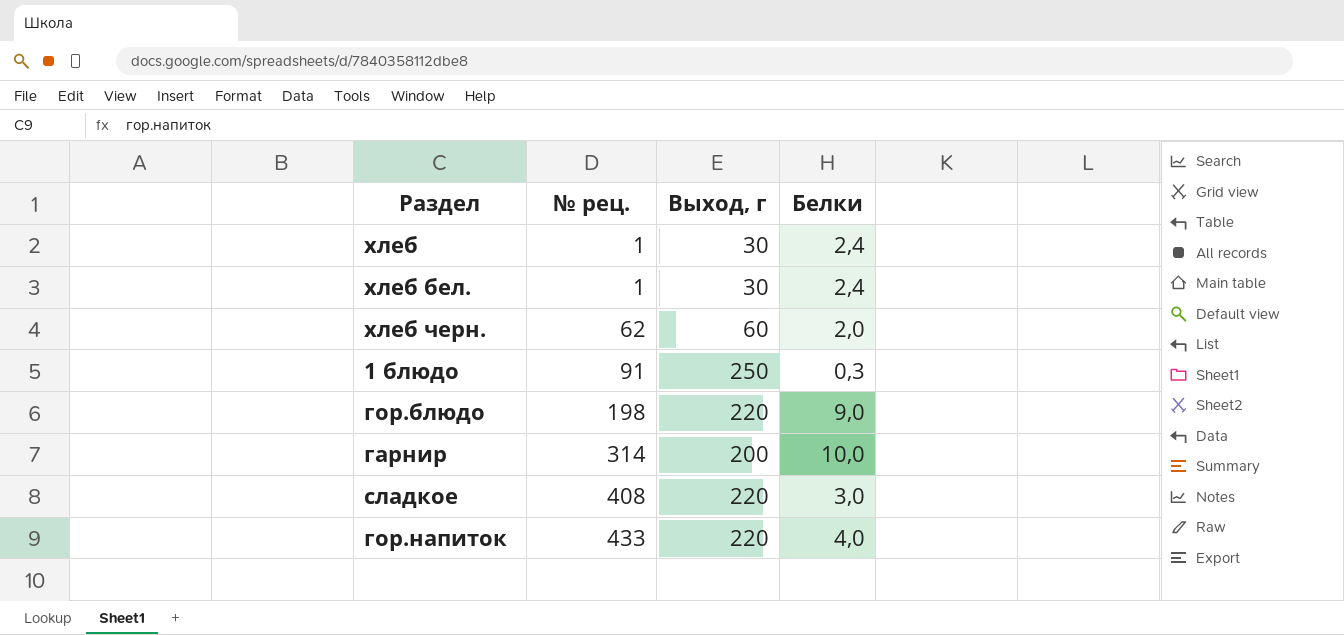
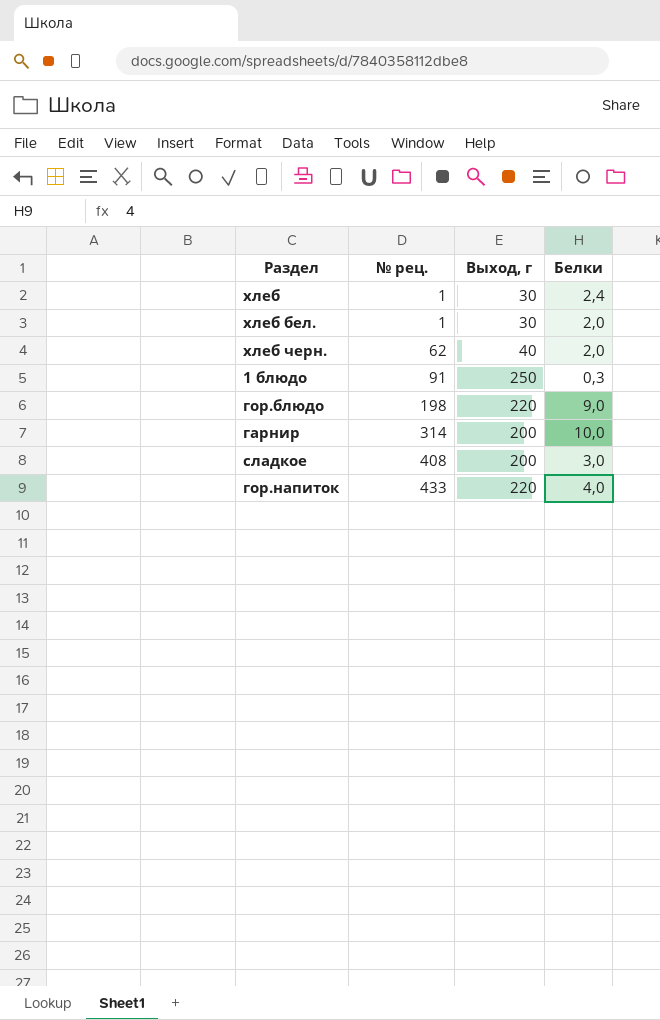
хлеб бел. | Белки: 2,4 -> 2,0
хлеб черн. | Выход, г: 60 -> 40
сладкое | Выход, г: 220 -> 200

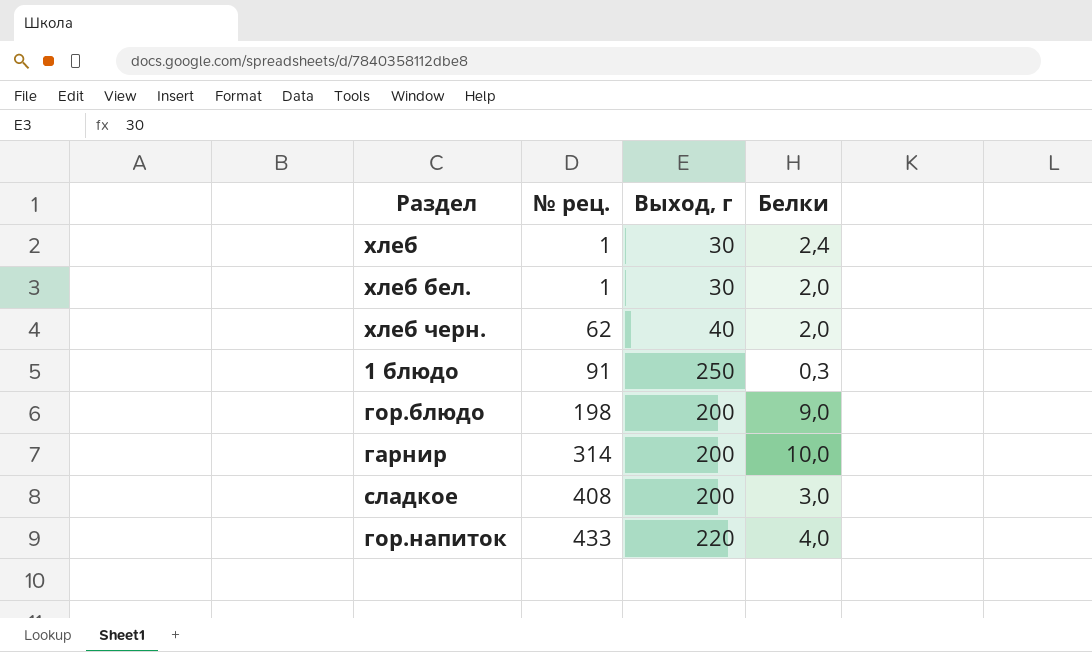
гор.блюдо | Выход, г: 220 -> 200

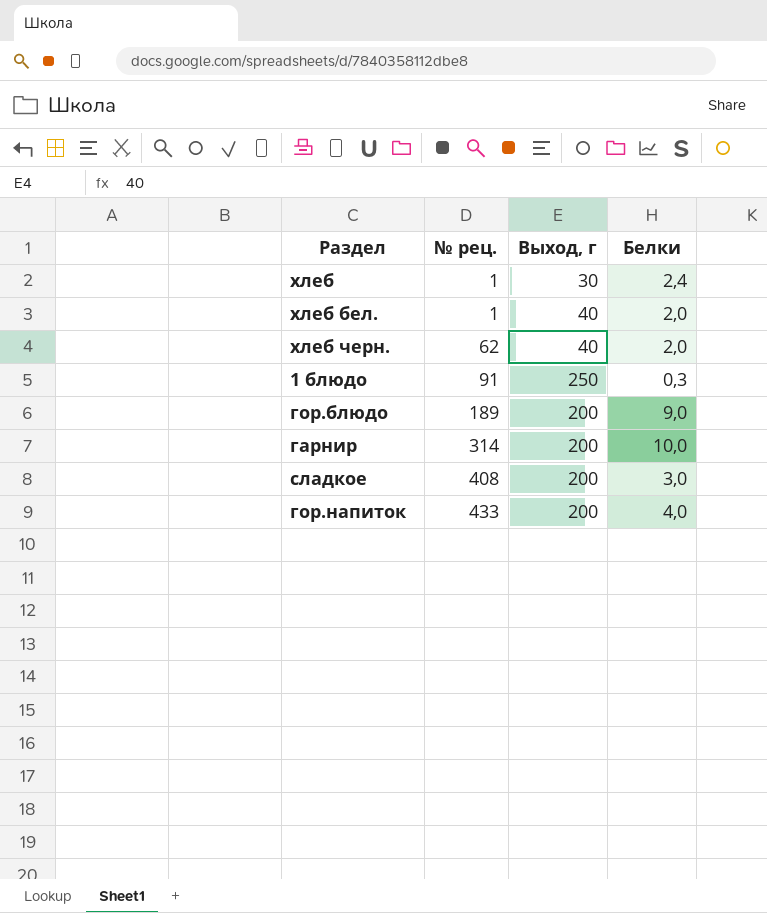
хлеб бел. | Выход, г: 30 -> 40
гор.блюдо | № рец.: 198 -> 189
гор.напиток | Выход, г: 220 -> 200

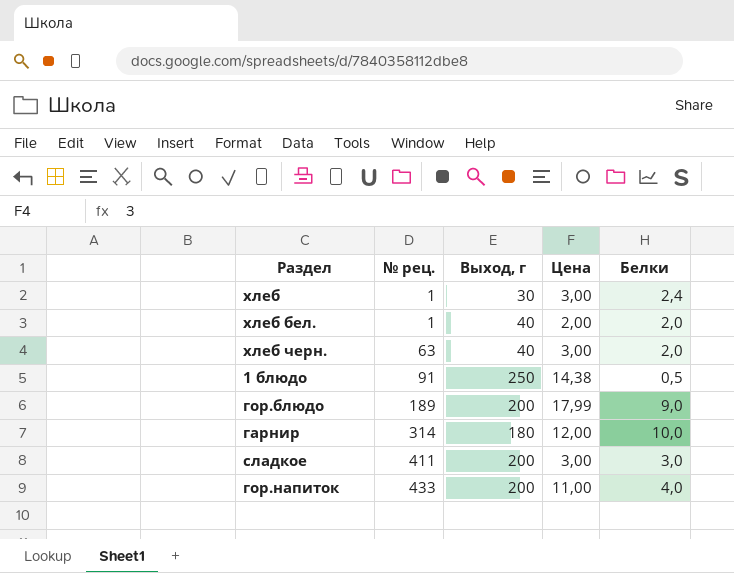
column Цена | position: none -> 4
хлеб черн. | № рец.: 62 -> 63
1 блюдо | Белки: 0,3 -> 0,5
гарнир | Выход, г: 200 -> 180
сладкое | № рец.: 408 -> 411

